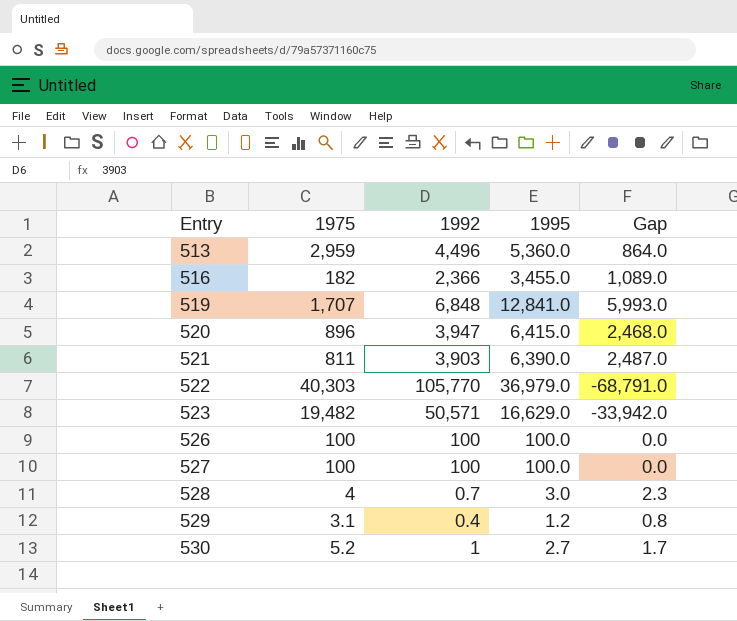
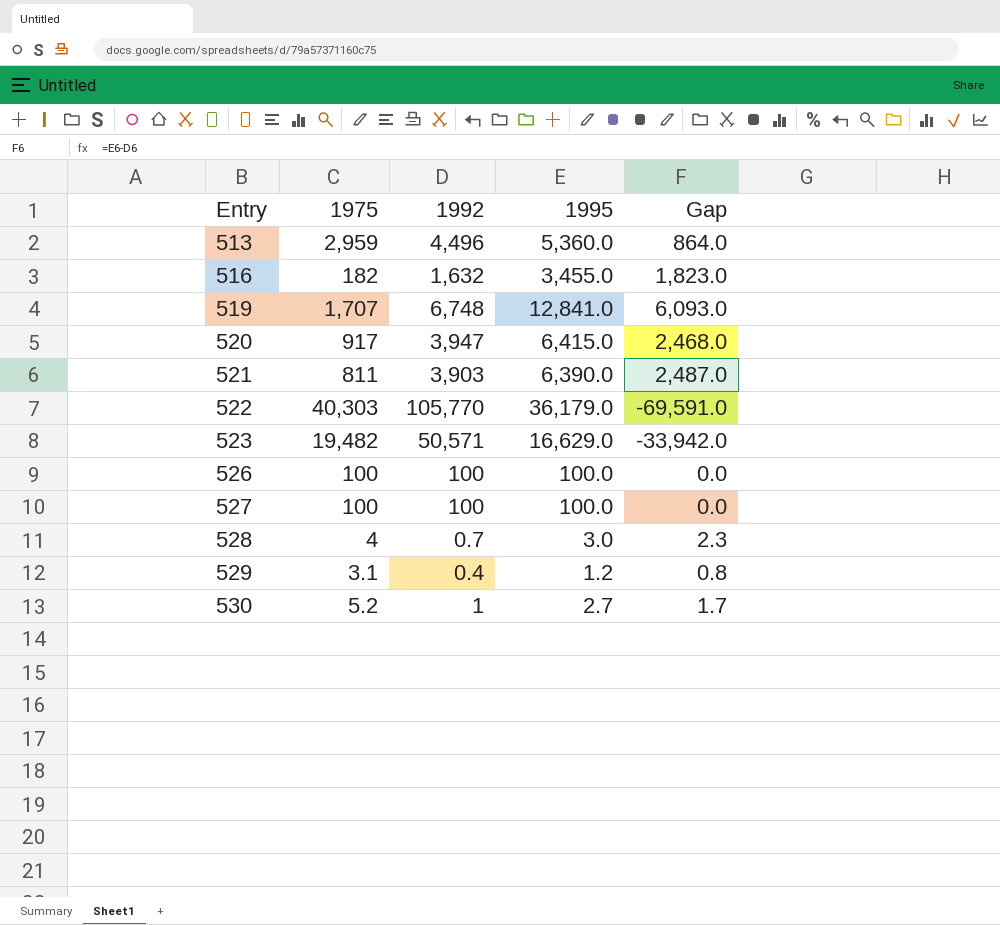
516 | 1992: 2,366 -> 1,632
516 | Gap: 1,089.0 -> 1,823.0
519 | 1992: 6,848 -> 6,748
519 | Gap: 5,993.0 -> 6,093.0
520 | 1975: 896 -> 917
522 | 1995: 36,979.0 -> 36,179.0
522 | Gap: -68,791.0 -> -69,591.0

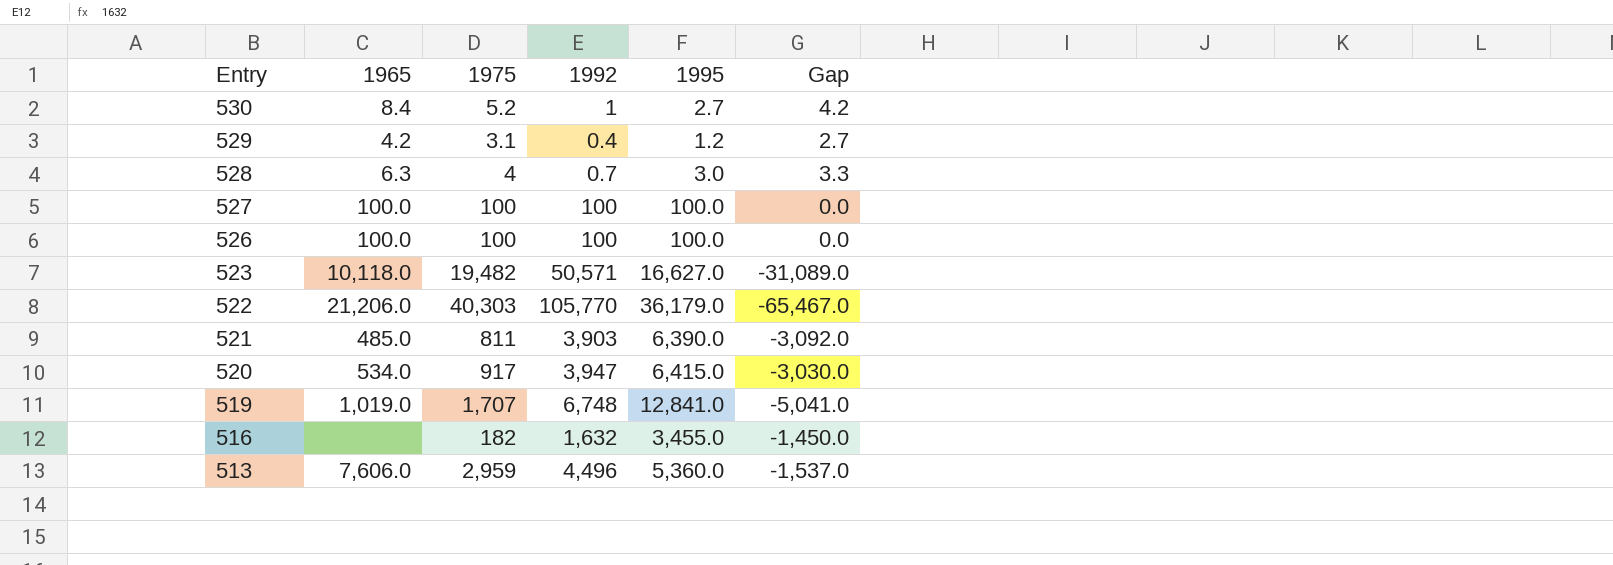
row order: Entry ascending -> Entry descending
column 1965 | position: none -> 2
column Gap | formula: [1995] - [1992] -> [1975] - [1992]
523 | 1995: 16,629.0 -> 16,627.0

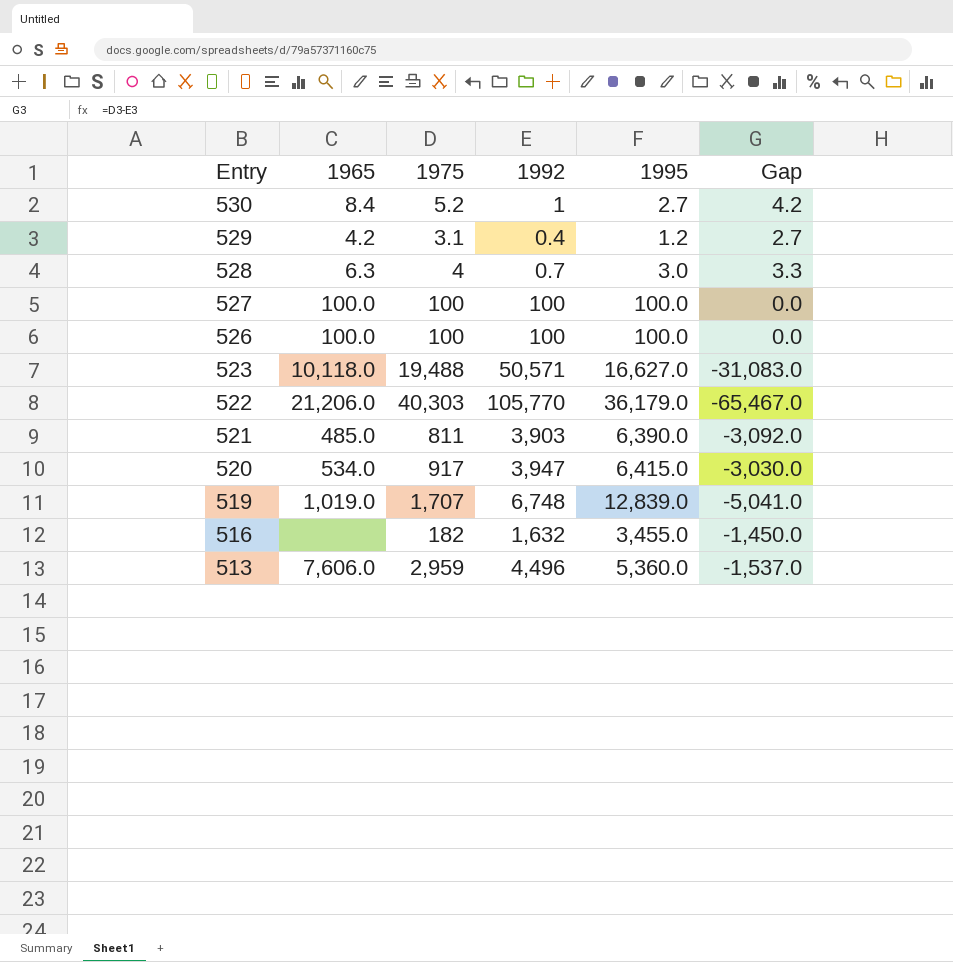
523 | 1975: 19,482 -> 19,488
523 | Gap: -31,089.0 -> -31,083.0
519 | 1995: 12,841.0 -> 12,839.0

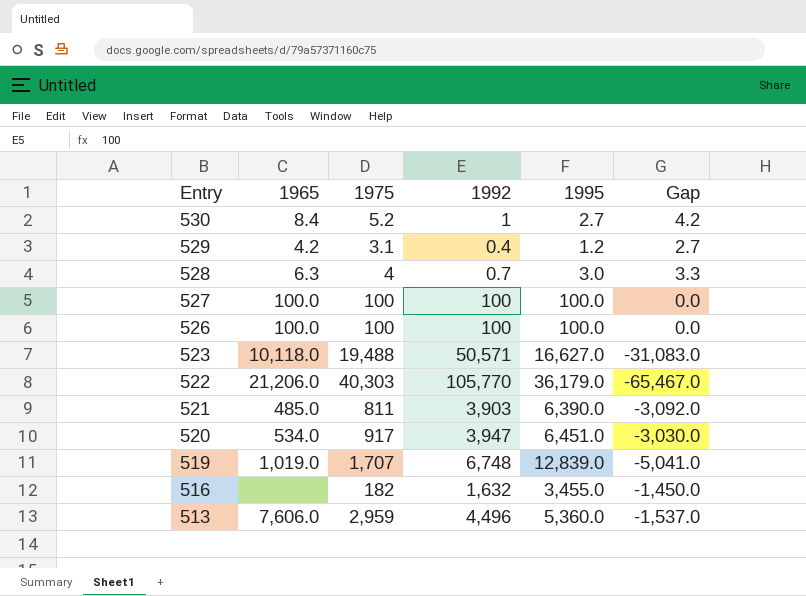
520 | 1995: 6,415.0 -> 6,451.0

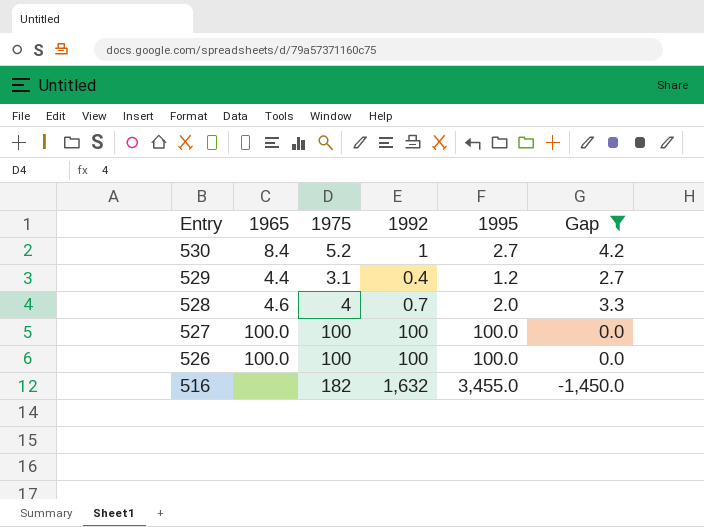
filter: none -> Gap >= -1,450.0
529 | 1965: 4.2 -> 4.4
528 | 1965: 6.3 -> 4.6
528 | 1995: 3.0 -> 2.0

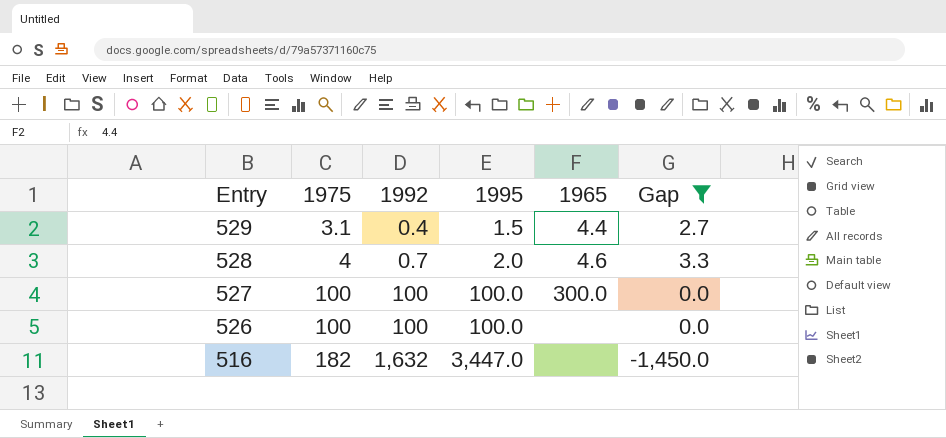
column 1965 | position: 2 -> 5
row 530: 8.4 | 5.2 | 1 | 2.7 | 4.2 -> none
529 | 1995: 1.2 -> 1.5
527 | 1965: 100.0 -> 300.0
526 | 1965: 100.0 -> none
516 | 1995: 3,455.0 -> 3,447.0

